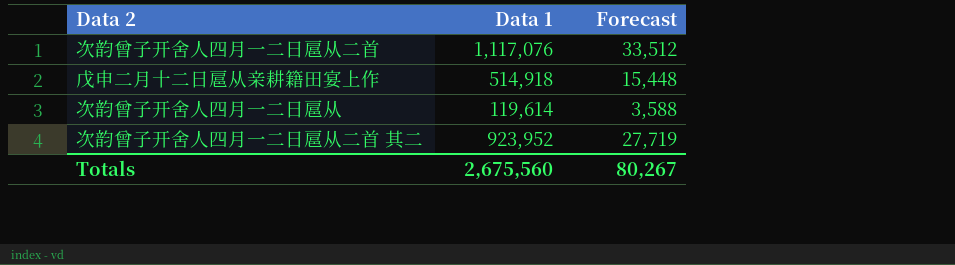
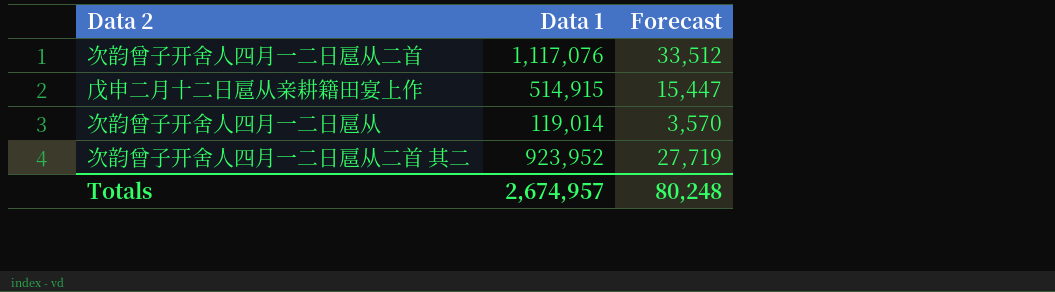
戊申二月十二日扈从亲耕籍田宴上作 | Data 1: 514,918 -> 514,915
戊申二月十二日扈从亲耕籍田宴上作 | Forecast: 15,448 -> 15,447
次韵曾子开舍人四月一二日扈从 | Data 1: 119,614 -> 119,014
次韵曾子开舍人四月一二日扈从 | Forecast: 3,588 -> 3,570
Totals | Data 1: 2,675,560 -> 2,674,957
Totals | Forecast: 80,267 -> 80,248

